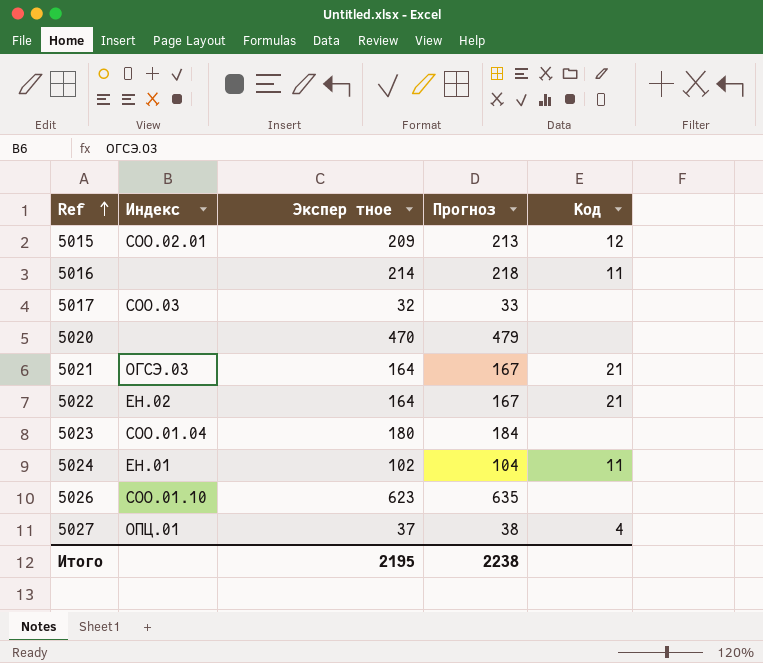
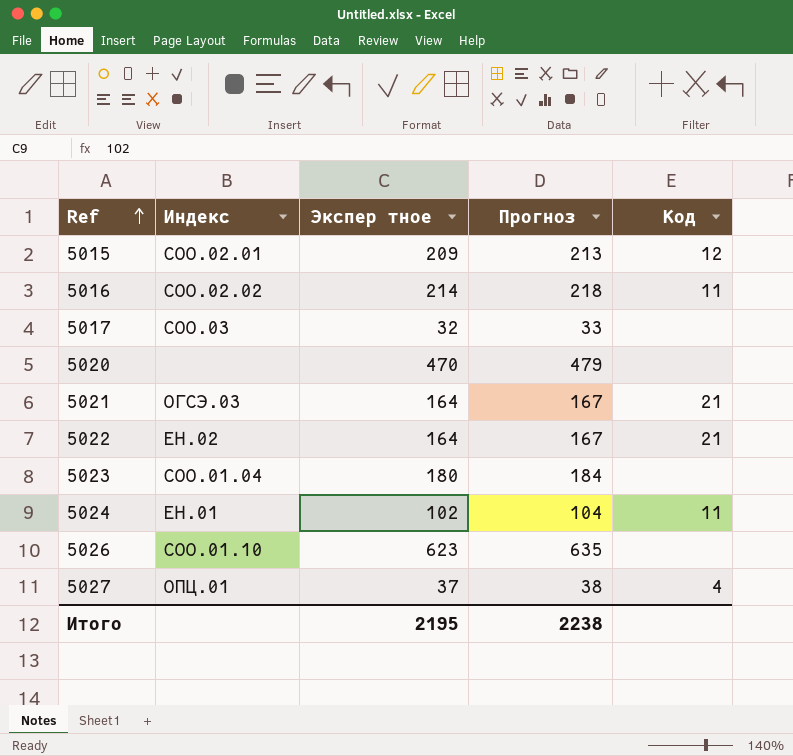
5016 | Индекс: none -> СОО.02.02

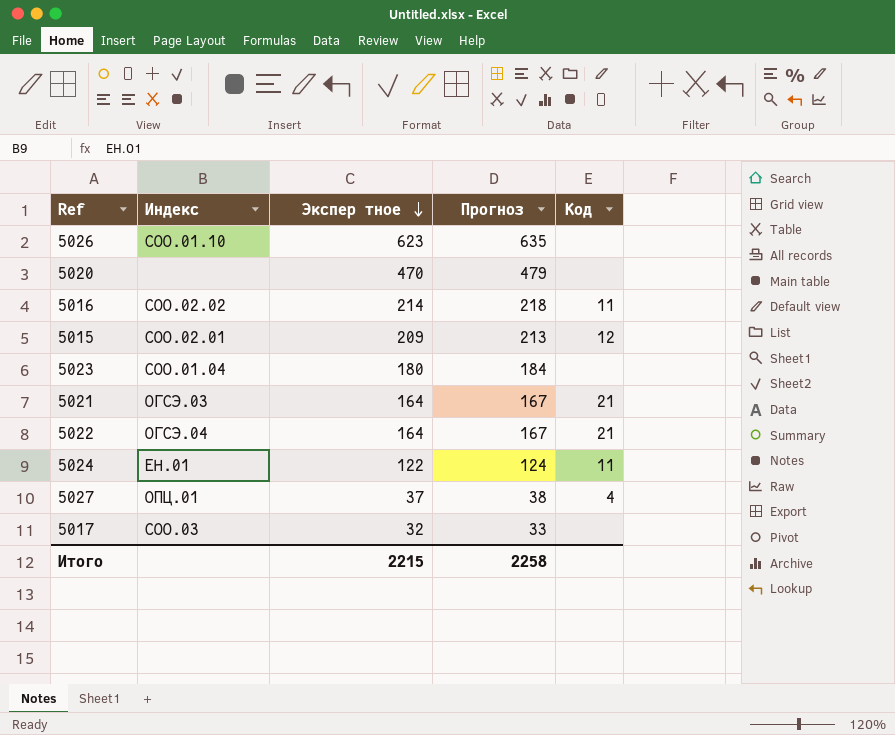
row order: Ref ascending -> Экспер тное descending
5022 | Индекс: ЕН.02 -> ОГСЭ.04
5024 | Экспер тное: 102 -> 122
5024 | Прогноз: 104 -> 124
Итого | Экспер тное: 2195 -> 2215
Итого | Прогноз: 2238 -> 2258

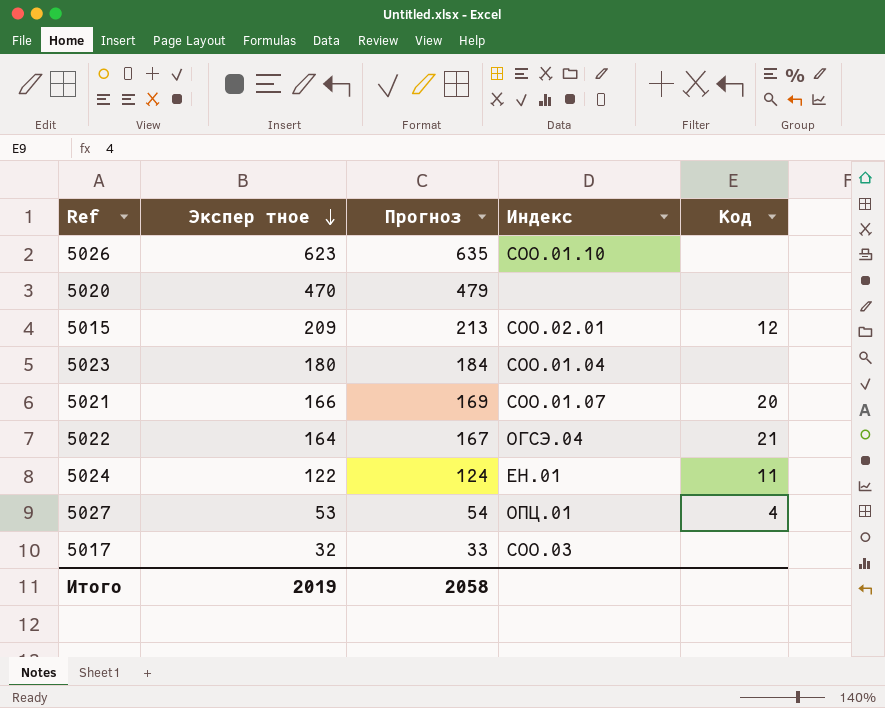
column Индекс | position: 2 -> 4
row 5016: СОО.02.02 | 214 | 218 | 11 -> none
5021 | Экспер тное: 164 -> 166
5021 | Прогноз: 167 -> 169
5021 | Индекс: ОГСЭ.03 -> СОО.01.07
5021 | Код: 21 -> 20
5027 | Экспер тное: 37 -> 53
5027 | Прогноз: 38 -> 54
Итого | Экспер тное: 2215 -> 2019
Итого | Прогноз: 2258 -> 2058

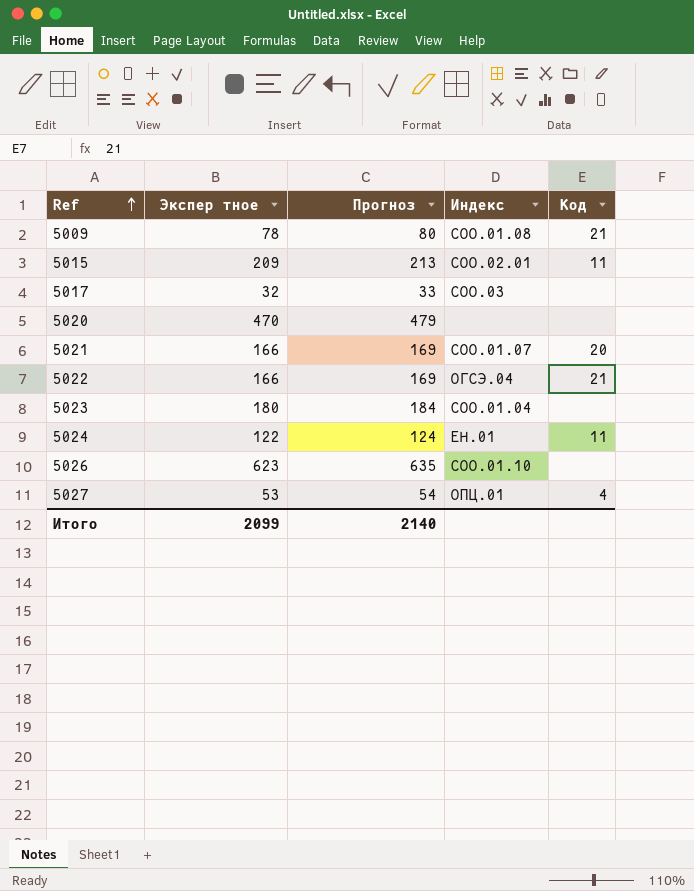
row order: Экспер тное descending -> Ref ascending
row 5009: none -> 78 | 80 | СОО.01.08 | 21
5015 | Код: 12 -> 11
5022 | Экспер тное: 164 -> 166
5022 | Прогноз: 167 -> 169
Итого | Экспер тное: 2019 -> 2099
Итого | Прогноз: 2058 -> 2140

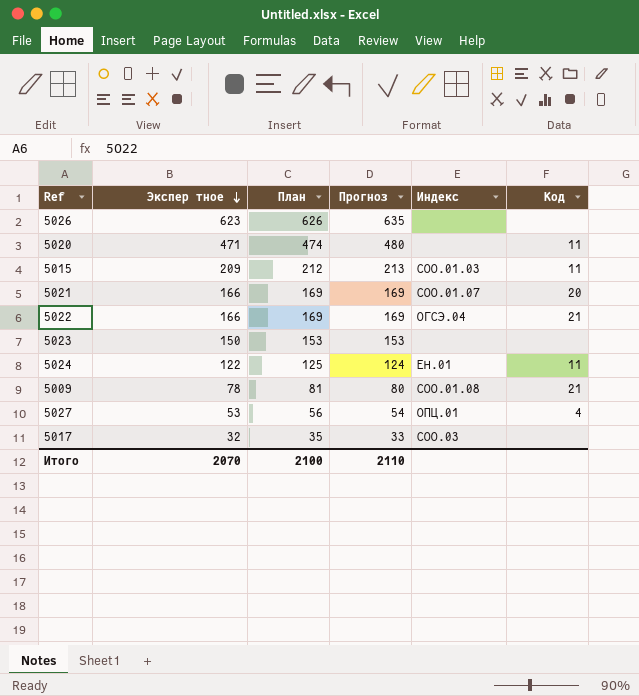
row order: Ref ascending -> Экспер тное descending
column План | formula: none -> [Экспер тное] + 3
5026 | Индекс: СОО.01.10 -> none
5020 | Экспер тное: 470 -> 471
5020 | Прогноз: 479 -> 480
5020 | Код: none -> 11
5015 | Индекс: СОО.02.01 -> СОО.01.03
5023 | Экспер тное: 180 -> 150
5023 | Прогноз: 184 -> 153
5023 | Индекс: СОО.01.04 -> none
Итого | Экспер тное: 2099 -> 2070
Итого | Прогноз: 2140 -> 2110

